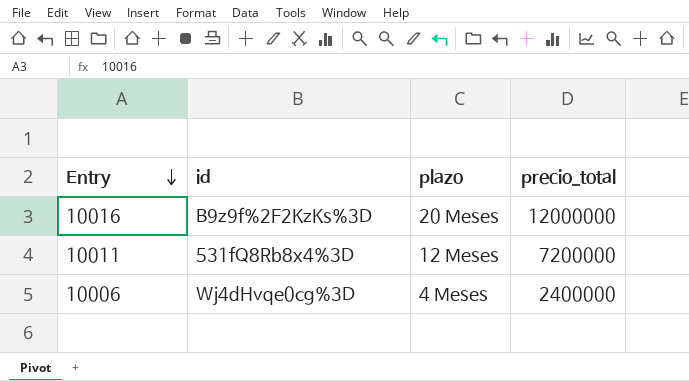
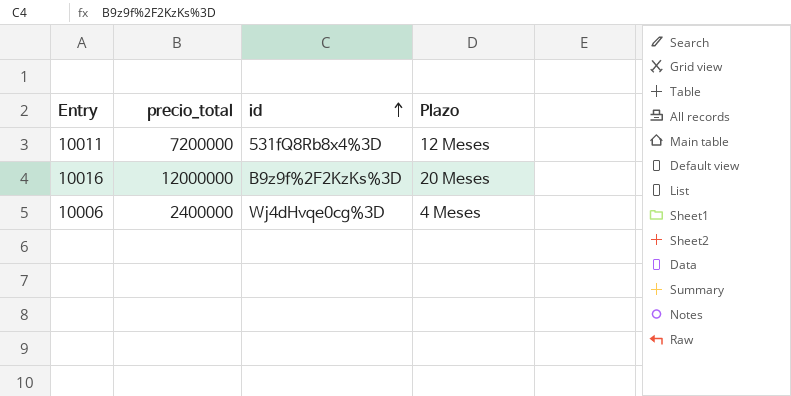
row order: Entry descending -> id ascending
column precio_total | position: 4 -> 2
column name: plazo -> Plazo

